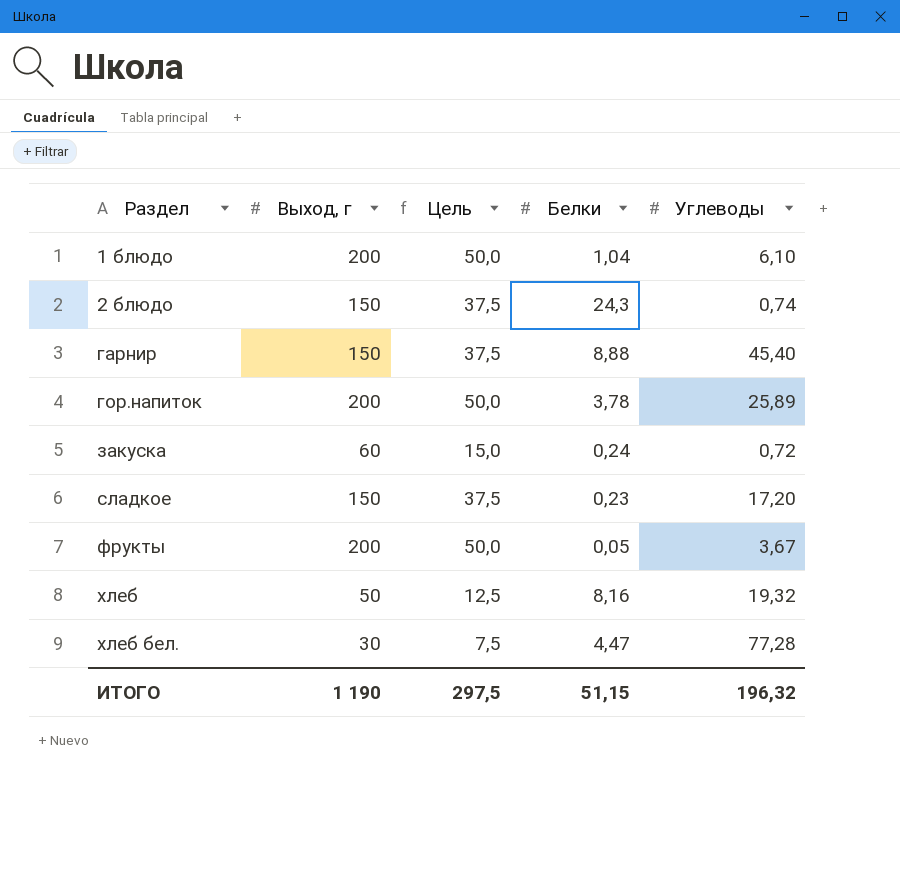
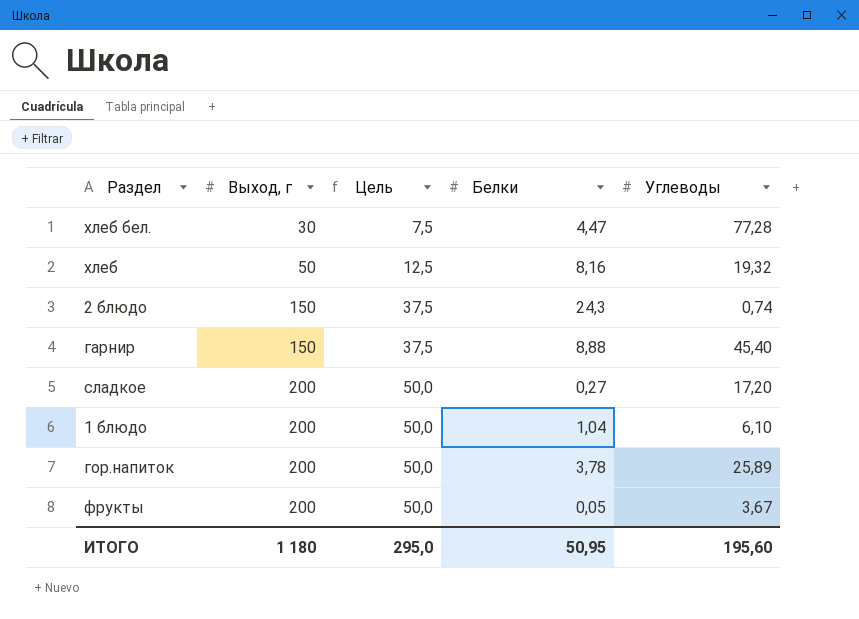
row order: Раздел ascending -> Выход, г ascending
row закуска: 60 | 15,0 | 0,24 | 0,72 -> none
сладкое | Выход, г: 150 -> 200
сладкое | Цель: 37,5 -> 50,0
сладкое | Белки: 0,23 -> 0,27
ИТОГО | Выход, г: 1 190 -> 1 180
ИТОГО | Цель: 297,5 -> 295,0
ИТОГО | Белки: 51,15 -> 50,95
ИТОГО | Углеводы: 196,32 -> 195,60

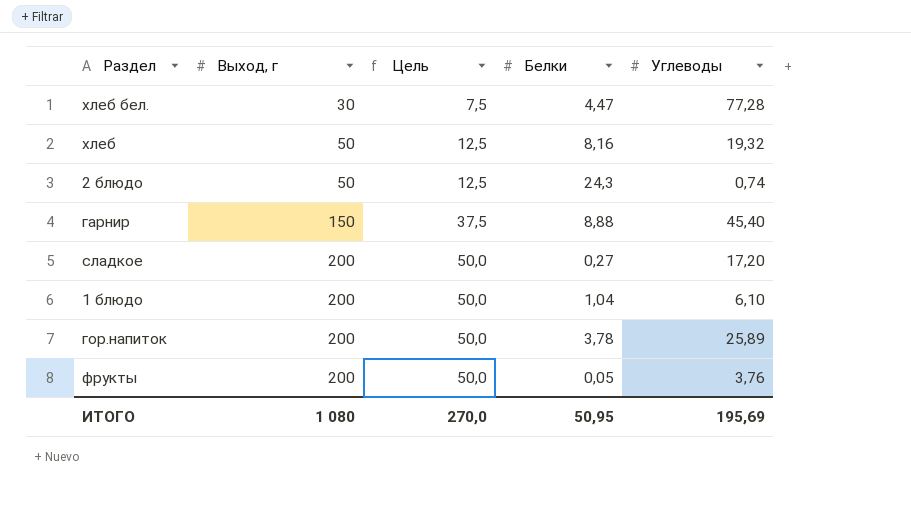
2 блюдо | Выход, г: 150 -> 50
2 блюдо | Цель: 37,5 -> 12,5
фрукты | Углеводы: 3,67 -> 3,76
ИТОГО | Выход, г: 1 180 -> 1 080
ИТОГО | Цель: 295,0 -> 270,0
ИТОГО | Углеводы: 195,60 -> 195,69

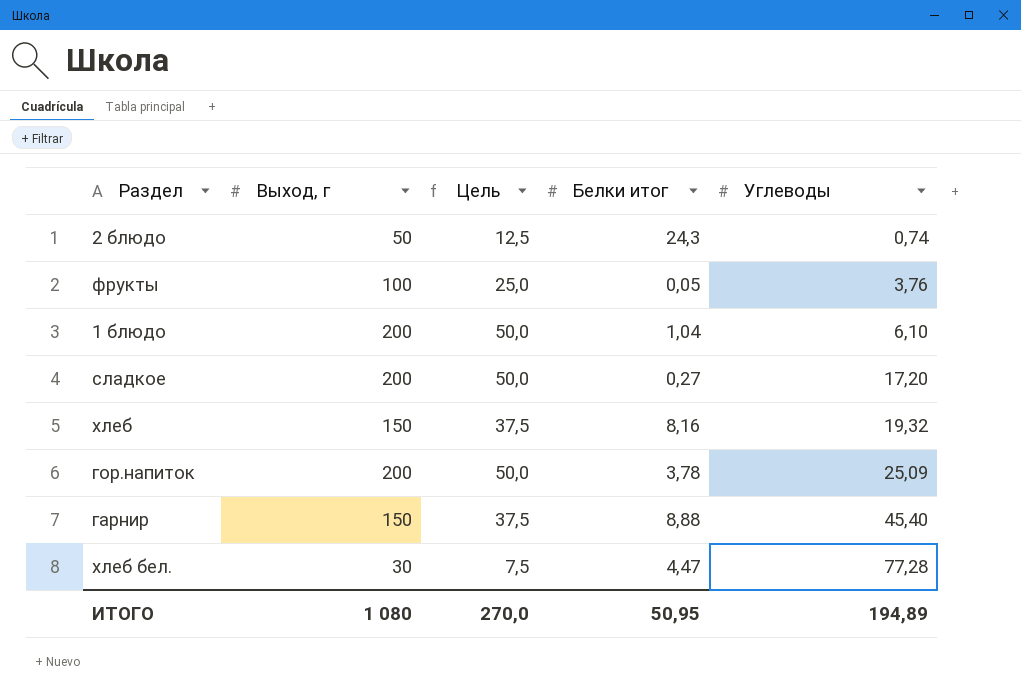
row order: Выход, г ascending -> Углеводы ascending
column name: Белки -> Белки итог
фрукты | Выход, г: 200 -> 100
фрукты | Цель: 50,0 -> 25,0
хлеб | Выход, г: 50 -> 150
хлеб | Цель: 12,5 -> 37,5
гор.напиток | Углеводы: 25,89 -> 25,09
ИТОГО | Углеводы: 195,69 -> 194,89

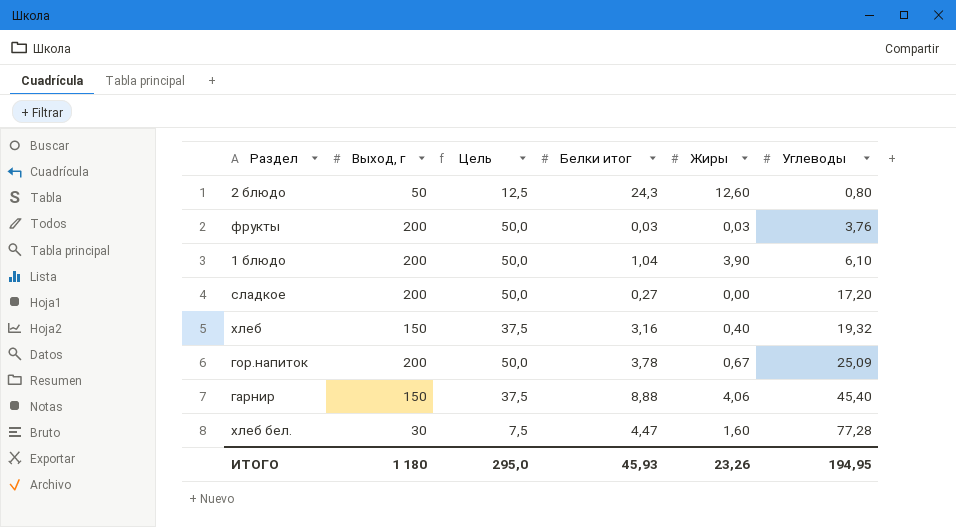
column Жиры | position: none -> 5
2 блюдо | Углеводы: 0,74 -> 0,80
фрукты | Выход, г: 100 -> 200
фрукты | Цель: 25,0 -> 50,0
фрукты | Белки итог: 0,05 -> 0,03
хлеб | Белки итог: 8,16 -> 3,16
ИТОГО | Выход, г: 1 080 -> 1 180
ИТОГО | Цель: 270,0 -> 295,0
ИТОГО | Белки итог: 50,95 -> 45,93
ИТОГО | Углеводы: 194,89 -> 194,95

